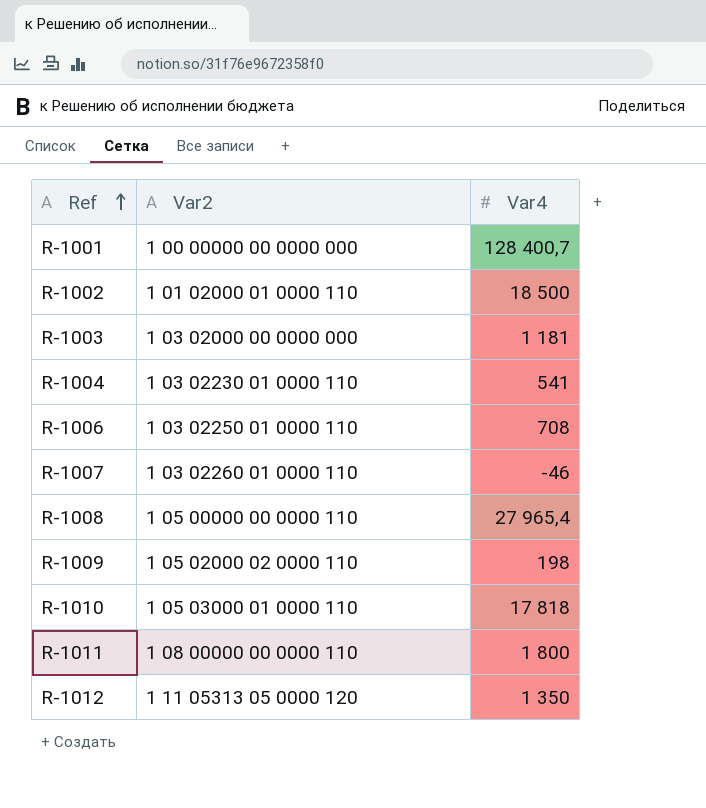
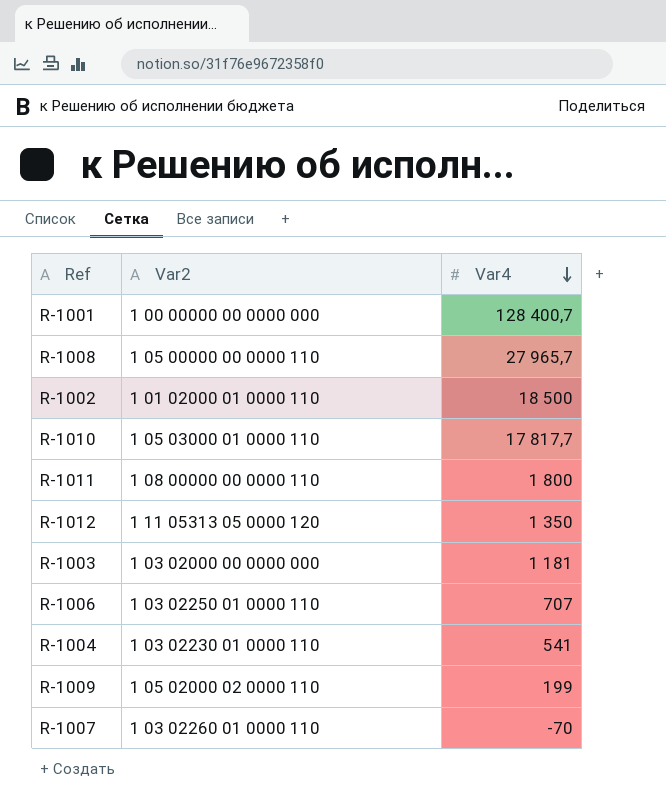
row order: Ref ascending -> Var4 descending
R-1008 | Var4: 27 965,4 -> 27 965,7
R-1010 | Var4: 17 818 -> 17 817,7
R-1006 | Var4: 708 -> 707
R-1009 | Var4: 198 -> 199
R-1007 | Var4: -46 -> -70

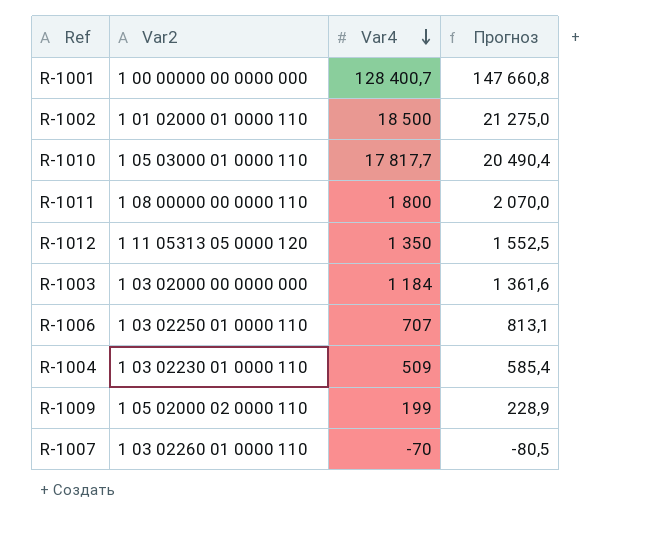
column Прогноз | formula: none -> [Var4] * 1,15
row R-1008: 1 05 00000 00 0000 110 | 27 965,7 -> none
R-1003 | Var4: 1 181 -> 1 184
R-1004 | Var4: 541 -> 509

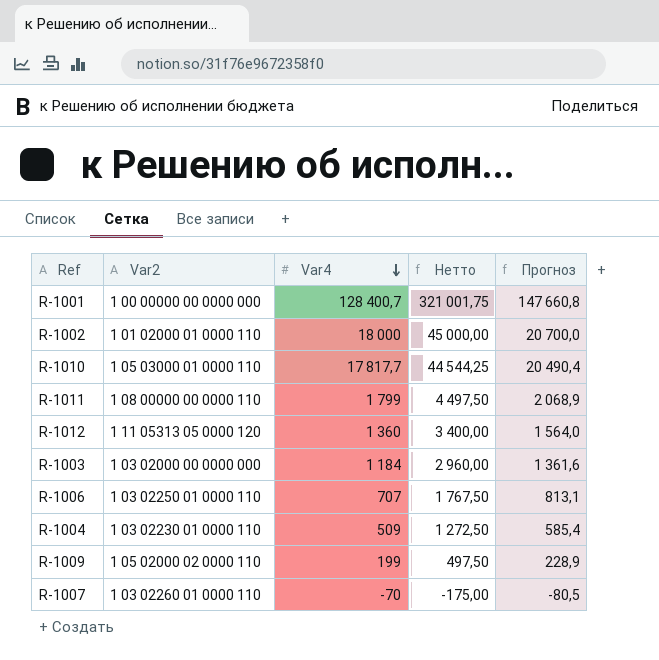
column Нетто | formula: none -> [Var4] * 2,5
R-1002 | Var4: 18 500 -> 18 000
R-1002 | Прогноз: 21 275,0 -> 20 700,0
R-1011 | Var4: 1 800 -> 1 799
R-1011 | Прогноз: 2 070,0 -> 2 068,9
R-1012 | Var4: 1 350 -> 1 360
R-1012 | Прогноз: 1 552,5 -> 1 564,0

